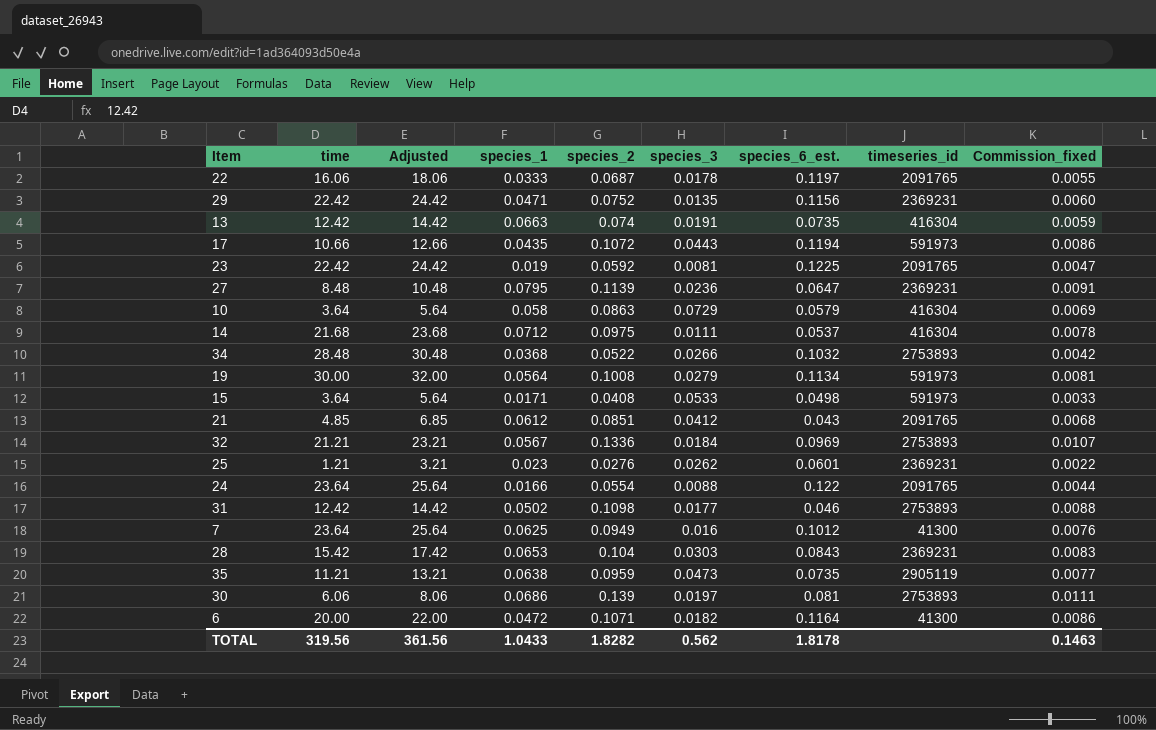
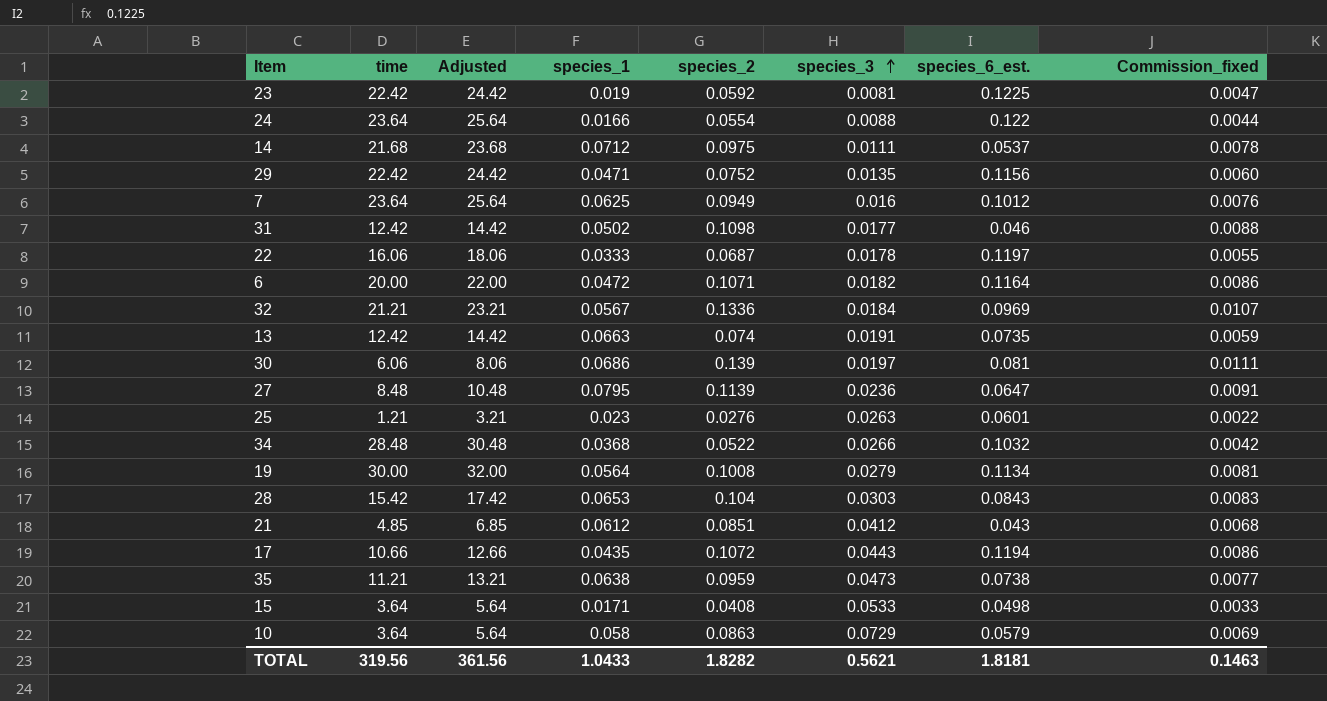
row order: none -> species_3 ascending
column timeseries_id | position: 8 -> none
25 | species_3: 0.0262 -> 0.0263
35 | species_6_est.: 0.0735 -> 0.0738
TOTAL | species_3: 0.562 -> 0.5621
TOTAL | species_6_est.: 1.8178 -> 1.8181

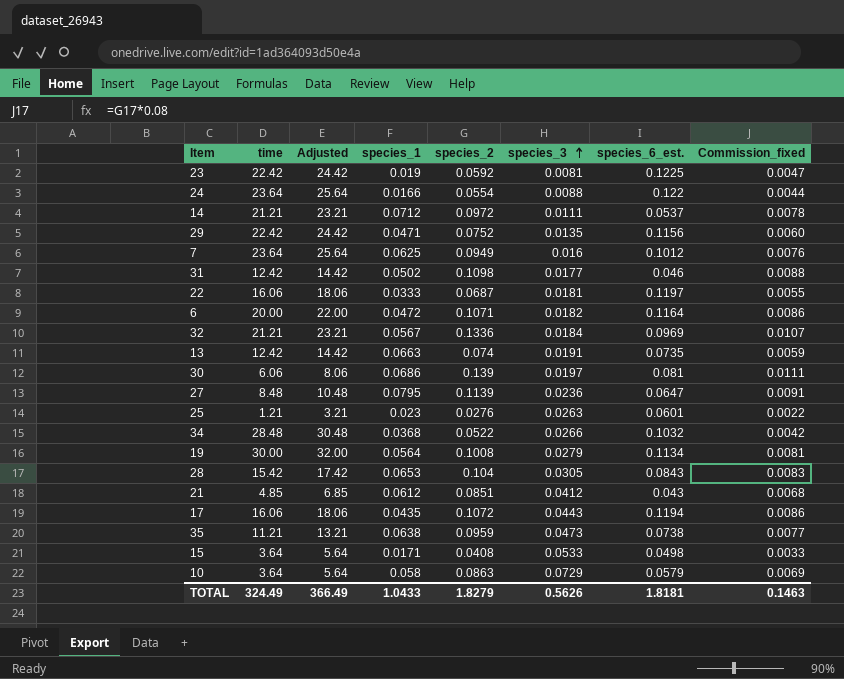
14 | time: 21.68 -> 21.21
14 | Adjusted: 23.68 -> 23.21
14 | species_2: 0.0975 -> 0.0972
22 | species_3: 0.0178 -> 0.0181
28 | species_3: 0.0303 -> 0.0305
17 | time: 10.66 -> 16.06
17 | Adjusted: 12.66 -> 18.06
TOTAL | time: 319.56 -> 324.49
TOTAL | Adjusted: 361.56 -> 366.49
TOTAL | species_2: 1.8282 -> 1.8279
TOTAL | species_3: 0.5621 -> 0.5626

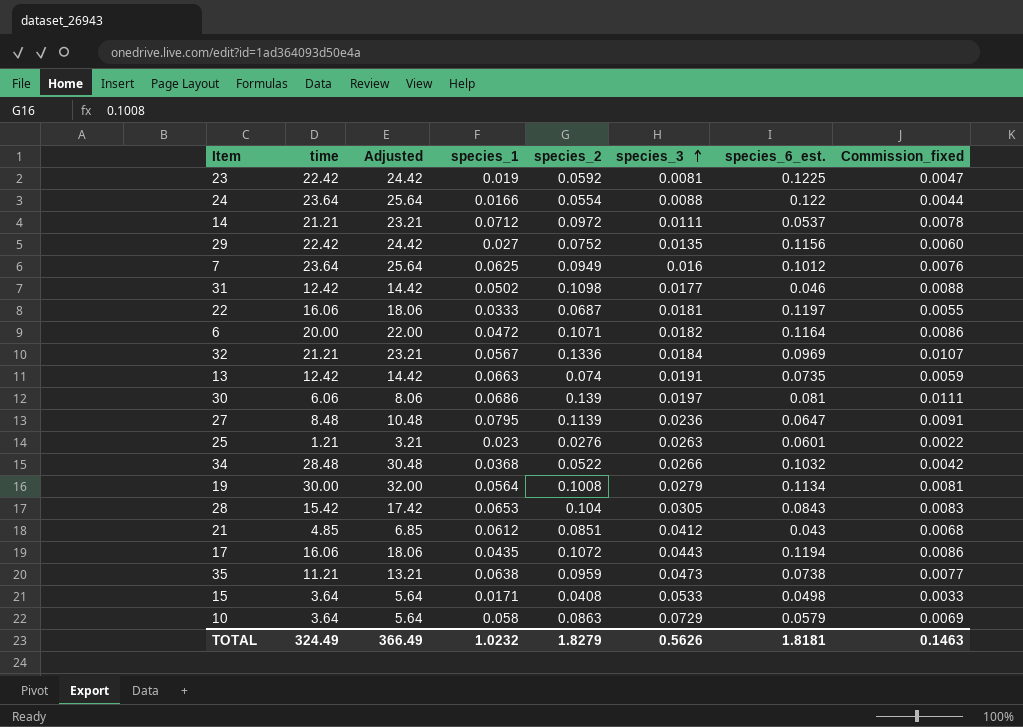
29 | species_1: 0.0471 -> 0.027
TOTAL | species_1: 1.0433 -> 1.0232

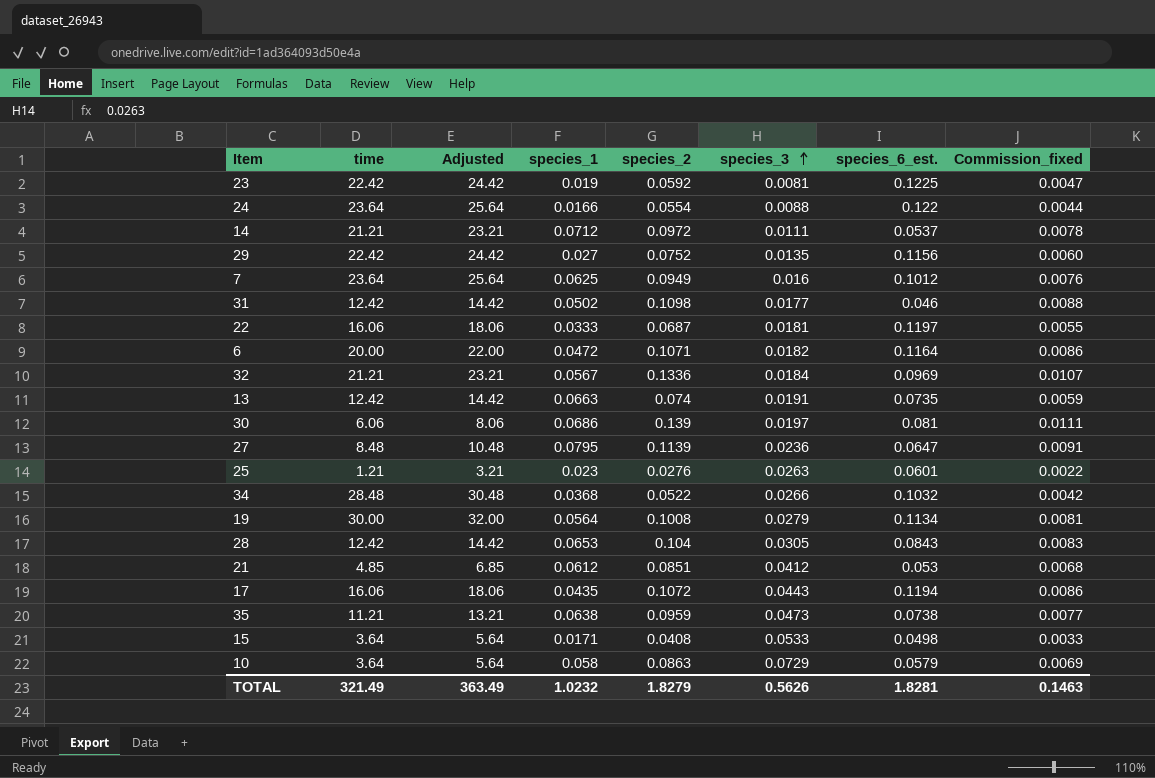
28 | time: 15.42 -> 12.42
28 | Adjusted: 17.42 -> 14.42
21 | species_6_est.: 0.043 -> 0.053
TOTAL | time: 324.49 -> 321.49
TOTAL | Adjusted: 366.49 -> 363.49
TOTAL | species_6_est.: 1.8181 -> 1.8281

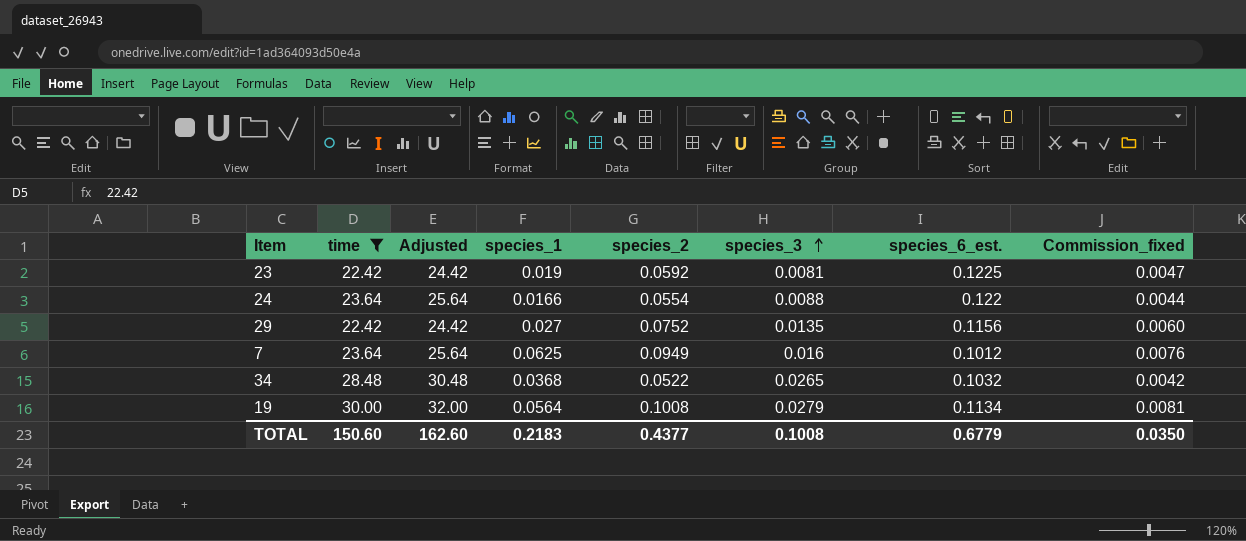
filter: none -> time >= 22.42
34 | species_3: 0.0266 -> 0.0265
TOTAL | time: 321.49 -> 150.60
TOTAL | Adjusted: 363.49 -> 162.60
TOTAL | species_1: 1.0232 -> 0.2183
TOTAL | species_2: 1.8279 -> 0.4377
TOTAL | species_3: 0.5626 -> 0.1008
TOTAL | species_6_est.: 1.8281 -> 0.6779
TOTAL | Commission_fixed: 0.1463 -> 0.0350

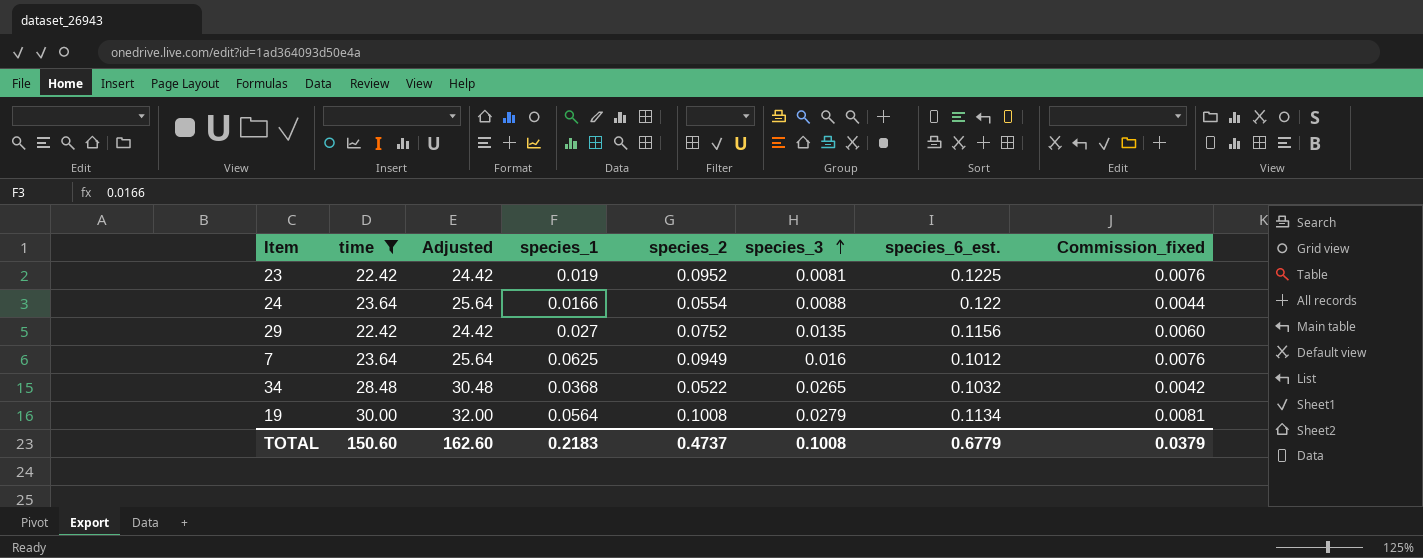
23 | species_2: 0.0592 -> 0.0952
23 | Commission_fixed: 0.0047 -> 0.0076
TOTAL | species_2: 0.4377 -> 0.4737
TOTAL | Commission_fixed: 0.0350 -> 0.0379

